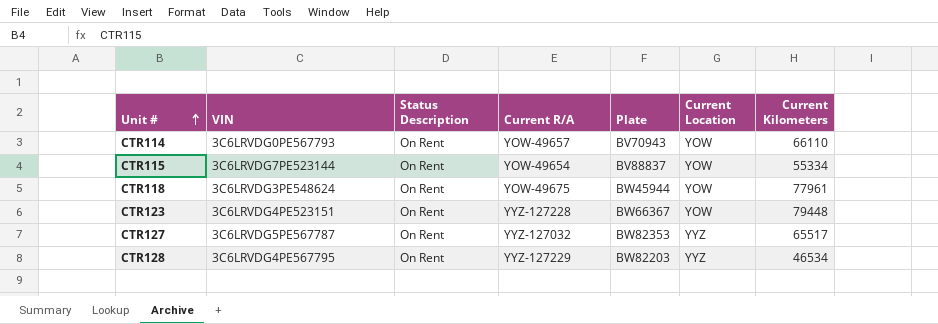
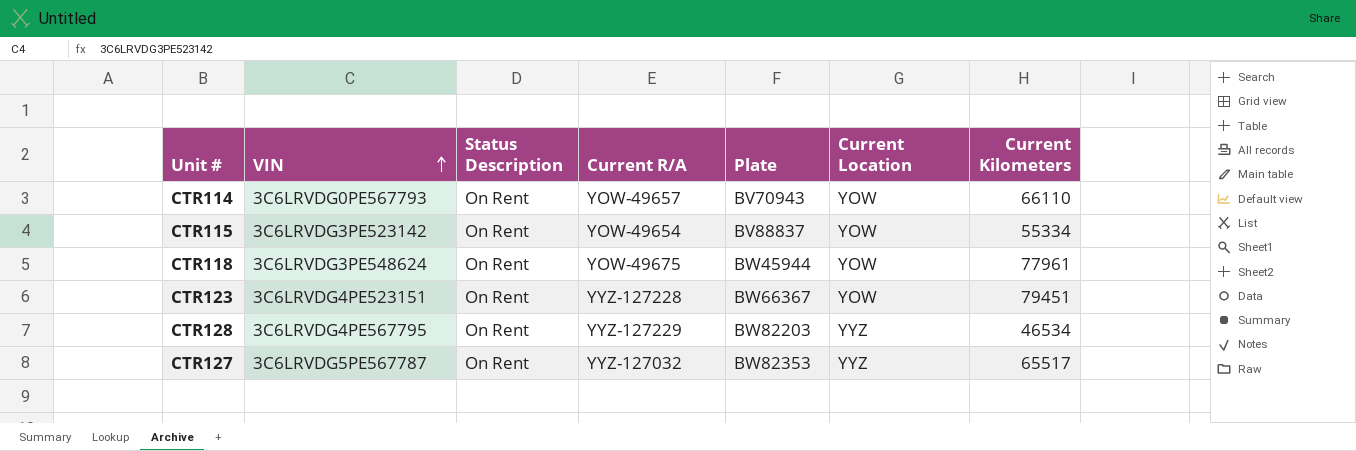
row order: Unit # ascending -> VIN ascending
CTR115 | VIN: 3C6LRVDG7PE523144 -> 3C6LRVDG3PE523142
CTR123 | Current Kilometers: 79448 -> 79451

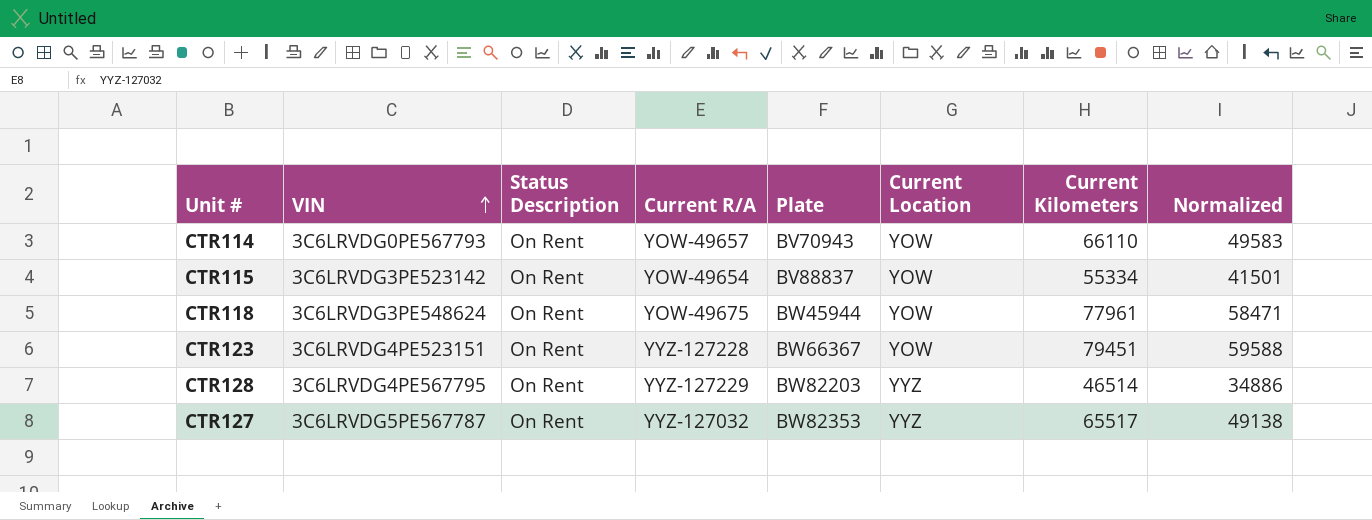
column Normalized | formula: none -> [Current Kilometers] * 0.75
CTR128 | Current Kilometers: 46534 -> 46514

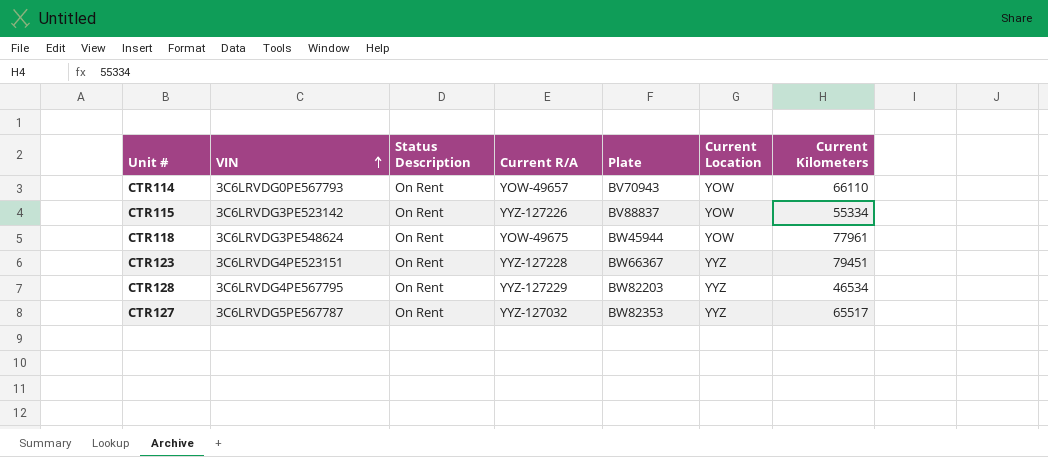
column Normalized | formula: [Current Kilometers] * 0.75 -> none
CTR115 | Current R/A: YOW-49654 -> YYZ-127226
CTR123 | Current Location: YOW -> YYZ
CTR128 | Current Kilometers: 46514 -> 46534

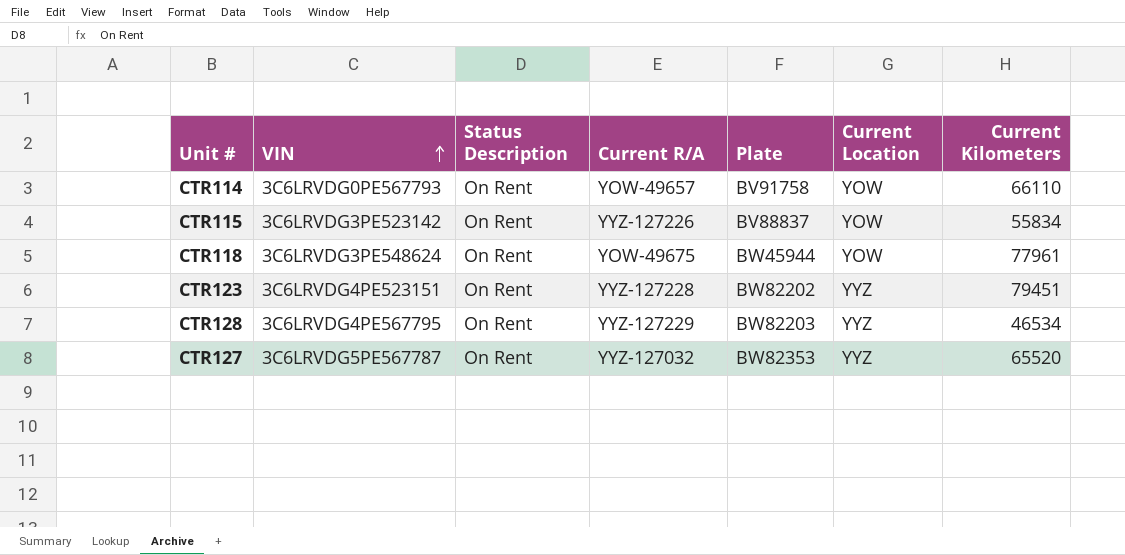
CTR114 | Plate: BV70943 -> BV91758
CTR115 | Current Kilometers: 55334 -> 55834
CTR123 | Plate: BW66367 -> BW82202
CTR127 | Current Kilometers: 65517 -> 65520

